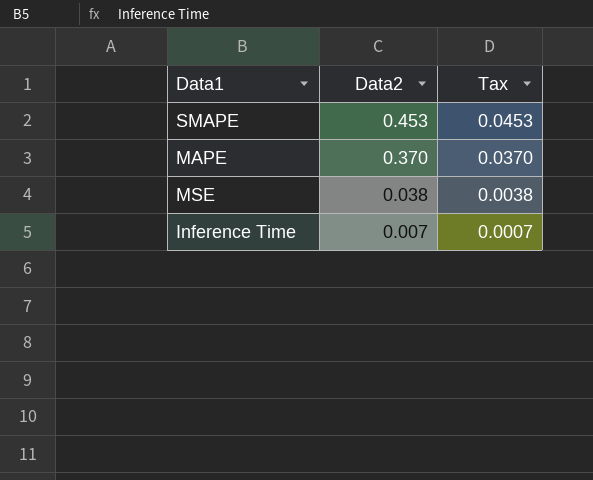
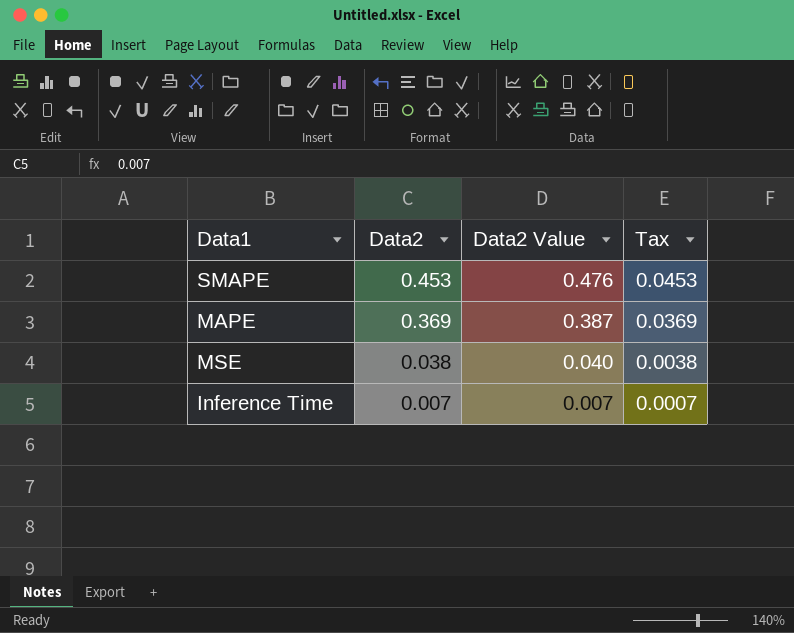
column Data2 Value | formula: none -> [Data2] * 1.05
MAPE | Data2: 0.370 -> 0.369
MAPE | Tax: 0.0370 -> 0.0369

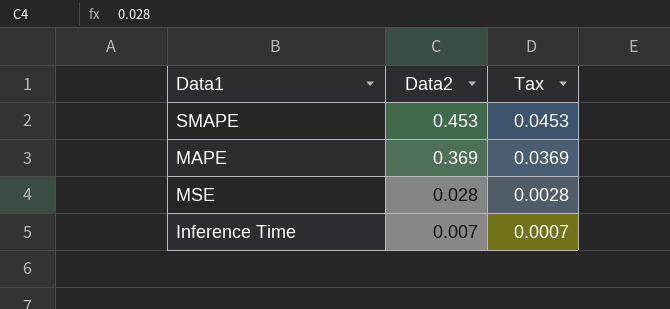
column Data2 Value | formula: [Data2] * 1.05 -> none
MSE | Data2: 0.038 -> 0.028
MSE | Tax: 0.0038 -> 0.0028

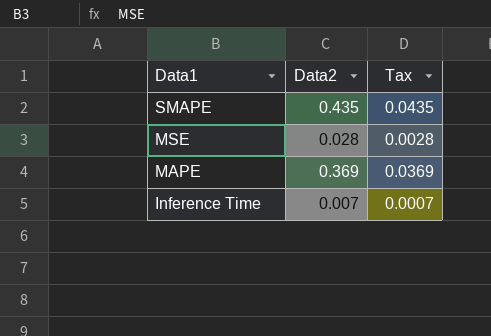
row order: Data2 descending -> Data1 descending
SMAPE | Data2: 0.453 -> 0.435
SMAPE | Tax: 0.0453 -> 0.0435

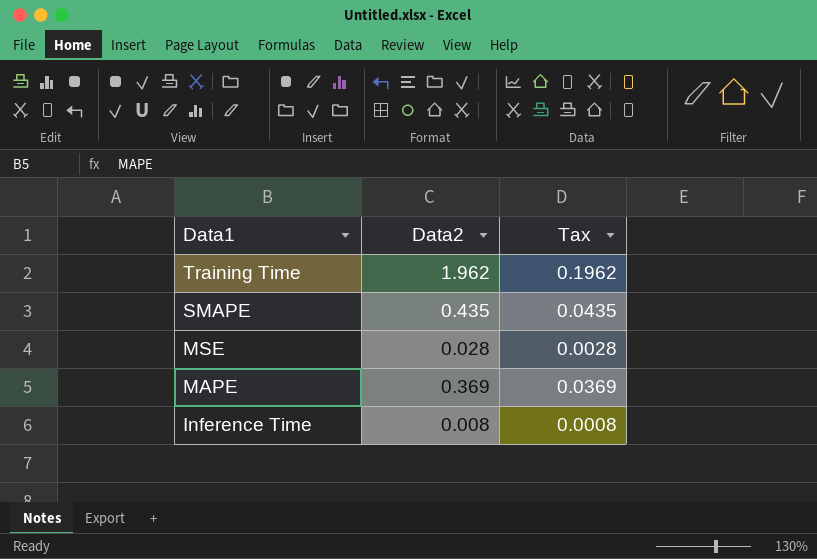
row Training Time: none -> 1.962 | 0.1962
Inference Time | Data2: 0.007 -> 0.008
Inference Time | Tax: 0.0007 -> 0.0008

